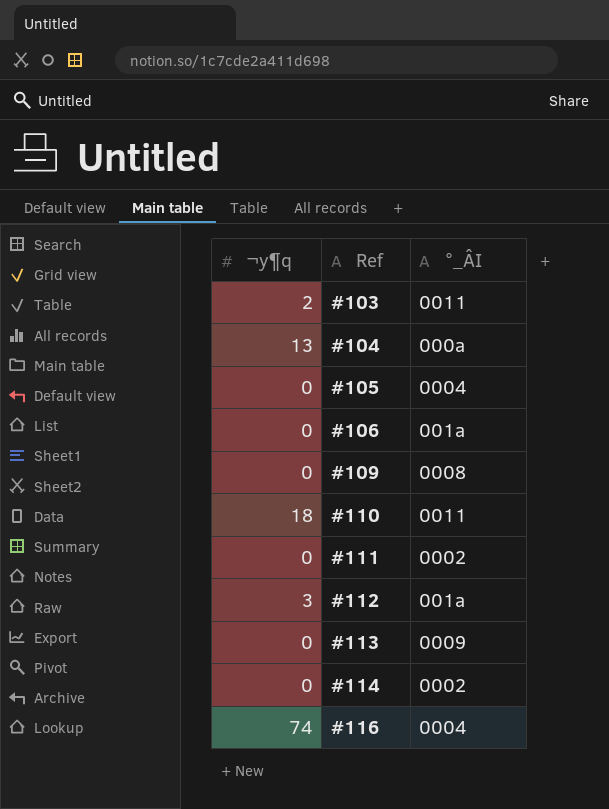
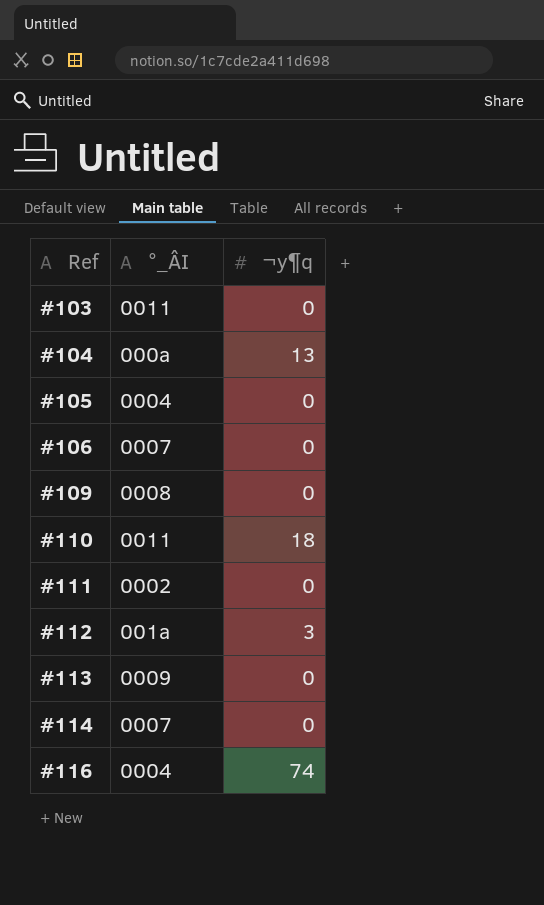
column ¬y¶q | position: 1 -> 3
#103 | ¬y¶q: 2 -> 0
#106 | °_ÂI: 001a -> 0007
#114 | °_ÂI: 0002 -> 0007

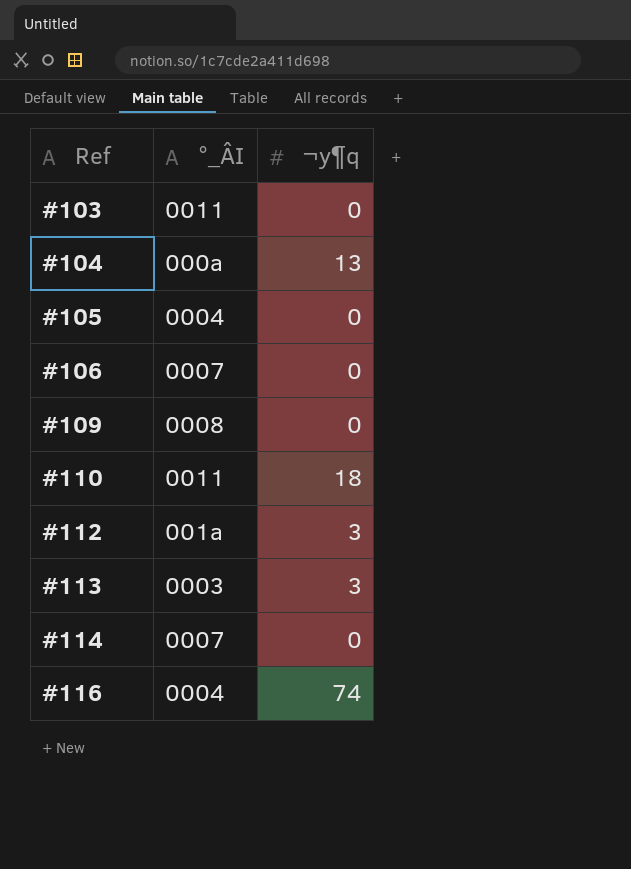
row #111: 0002 | 0 -> none
#113 | °_ÂI: 0009 -> 0003
#113 | ¬y¶q: 0 -> 3

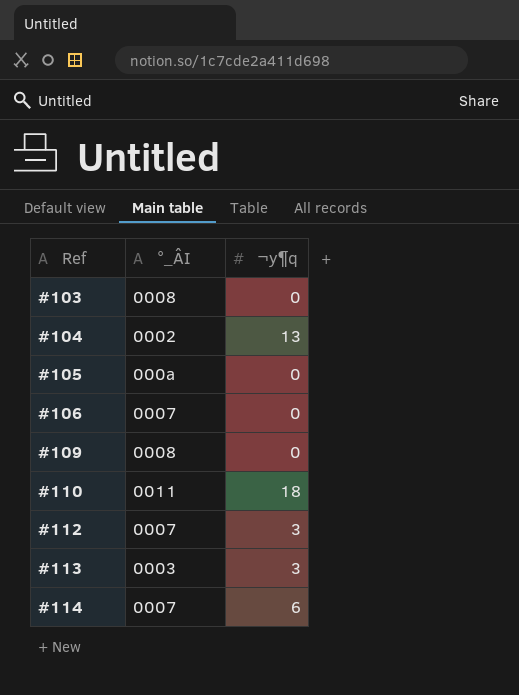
row #116: 0004 | 74 -> none
#103 | °_ÂI: 0011 -> 0008
#104 | °_ÂI: 000a -> 0002
#105 | °_ÂI: 0004 -> 000a
#112 | °_ÂI: 001a -> 0007
#114 | ¬y¶q: 0 -> 6

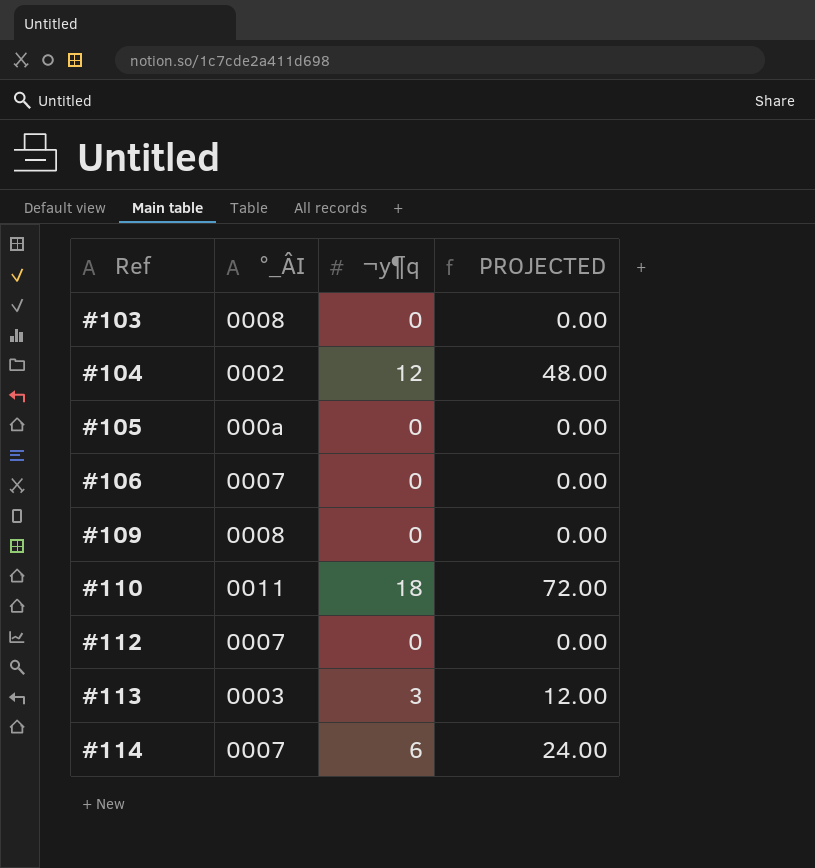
column PROJECTED | formula: none -> [¬y¶q] * 4
#104 | ¬y¶q: 13 -> 12
#112 | ¬y¶q: 3 -> 0

